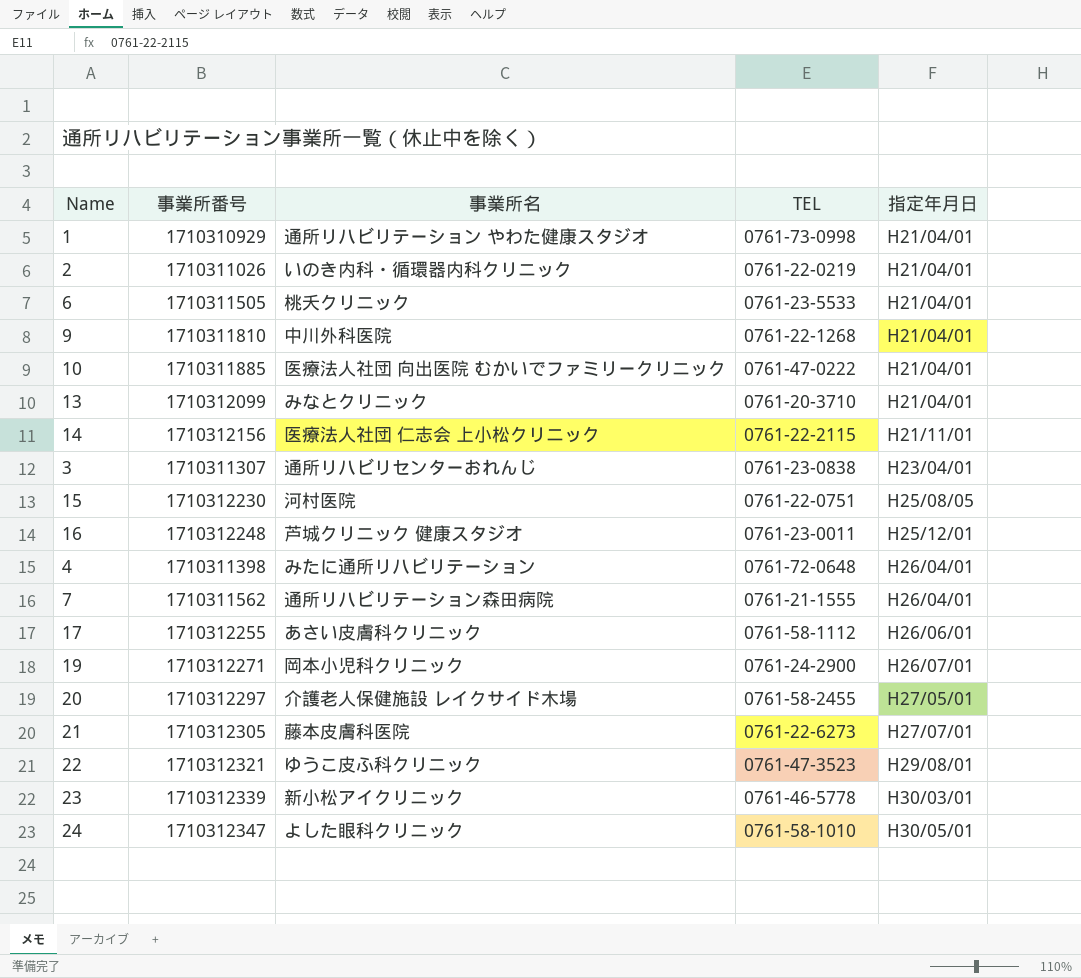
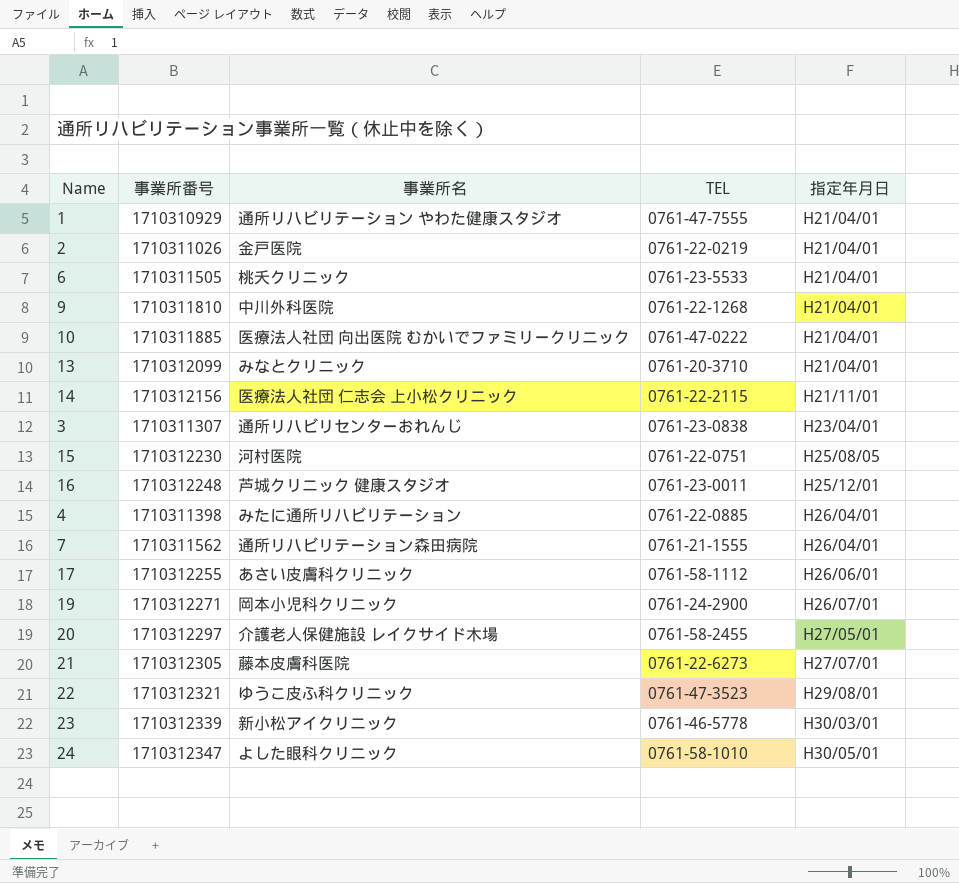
1 | TEL: 0761-73-0998 -> 0761-47-7555
2 | 事業所名: いのき内科・循環器内科クリニック -> 金戸医院
4 | TEL: 0761-72-0648 -> 0761-22-0885

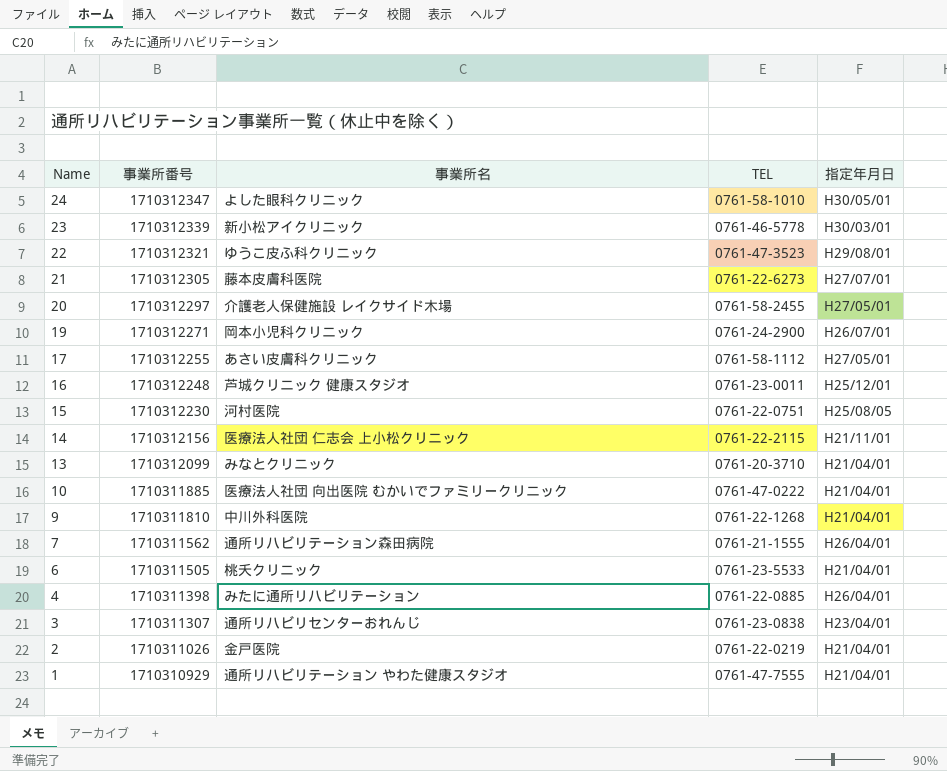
row order: 指定年月日 ascending -> Name descending
17 | 指定年月日: H26/06/01 -> H27/05/01

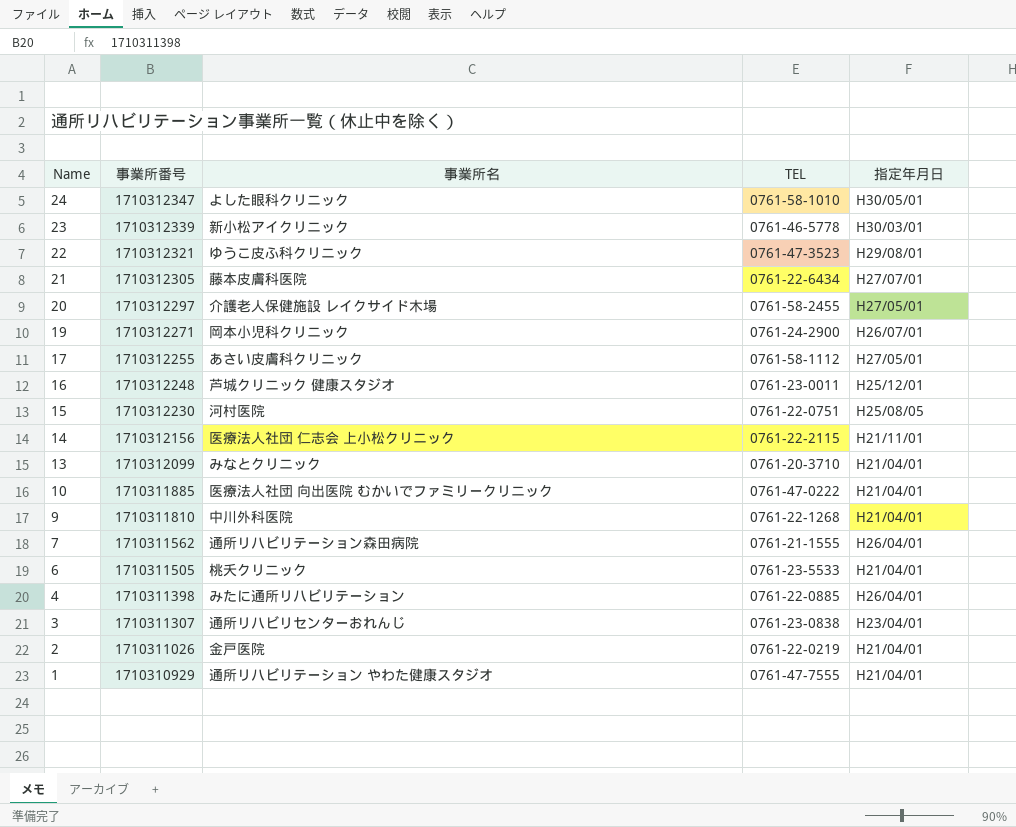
21 | TEL: 0761-22-6273 -> 0761-22-6434

